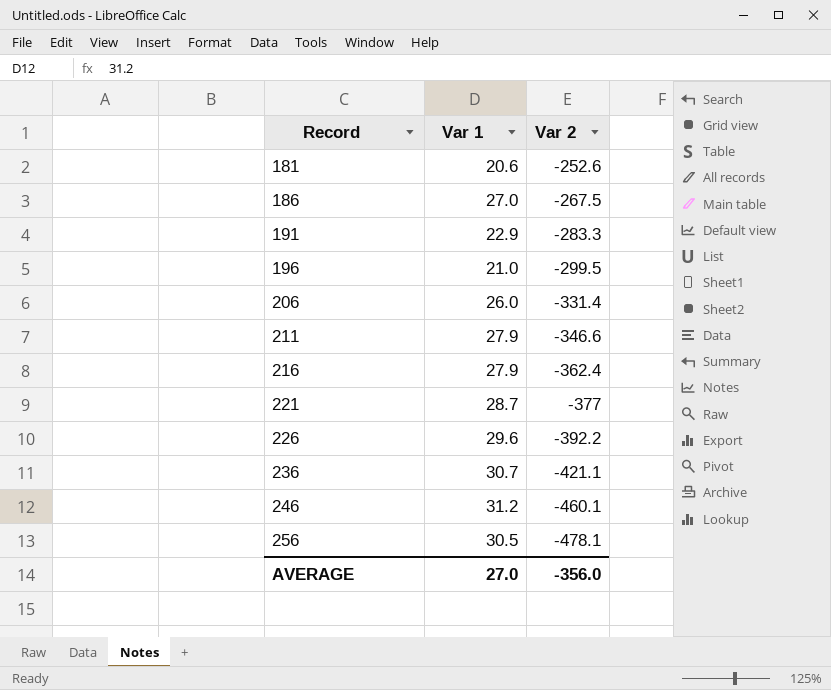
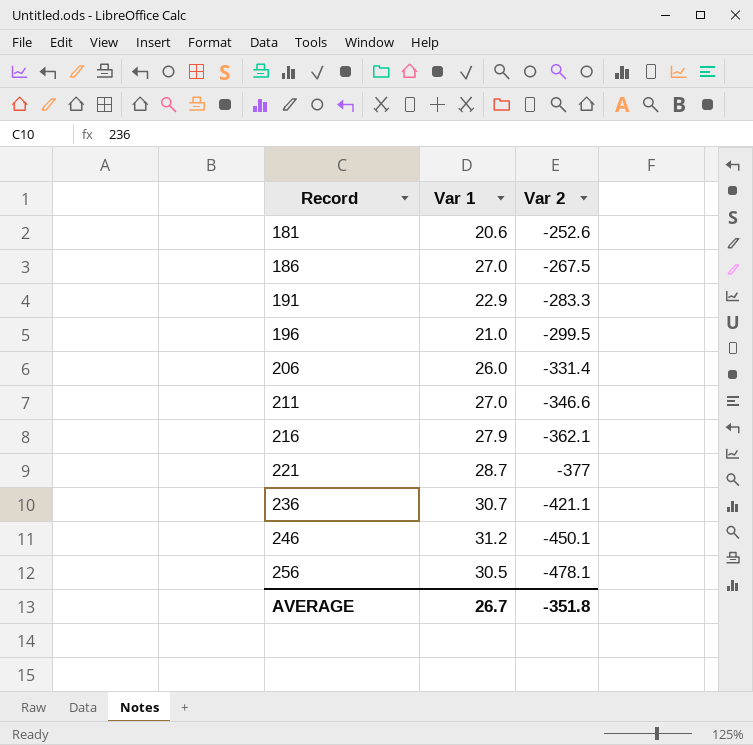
row 226: 29.6 | -392.2 -> none
211 | Var 1: 27.9 -> 27.0
216 | Var 2: -362.4 -> -362.1
246 | Var 2: -460.1 -> -450.1
AVERAGE | Var 1: 27.0 -> 26.7
AVERAGE | Var 2: -356.0 -> -351.8

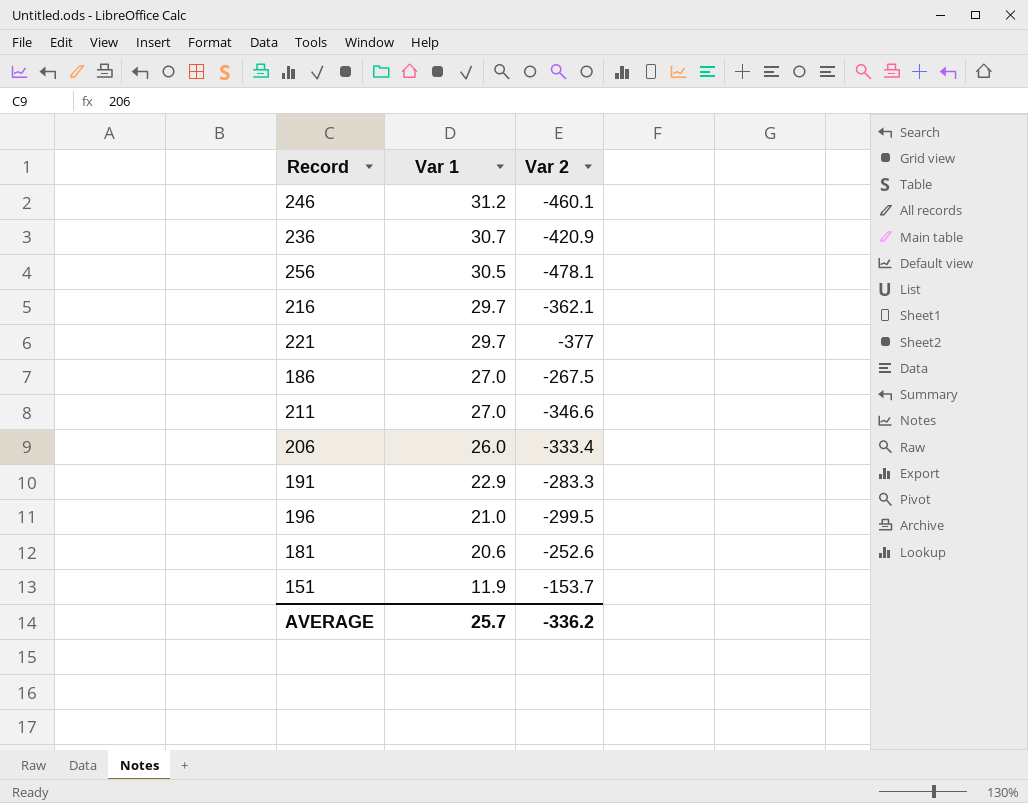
row order: Record ascending -> Var 1 descending
246 | Var 2: -450.1 -> -460.1
236 | Var 2: -421.1 -> -420.9
216 | Var 1: 27.9 -> 29.7
221 | Var 1: 28.7 -> 29.7
206 | Var 2: -331.4 -> -333.4
row 151: none -> 11.9 | -153.7
AVERAGE | Var 1: 26.7 -> 25.7
AVERAGE | Var 2: -351.8 -> -336.2

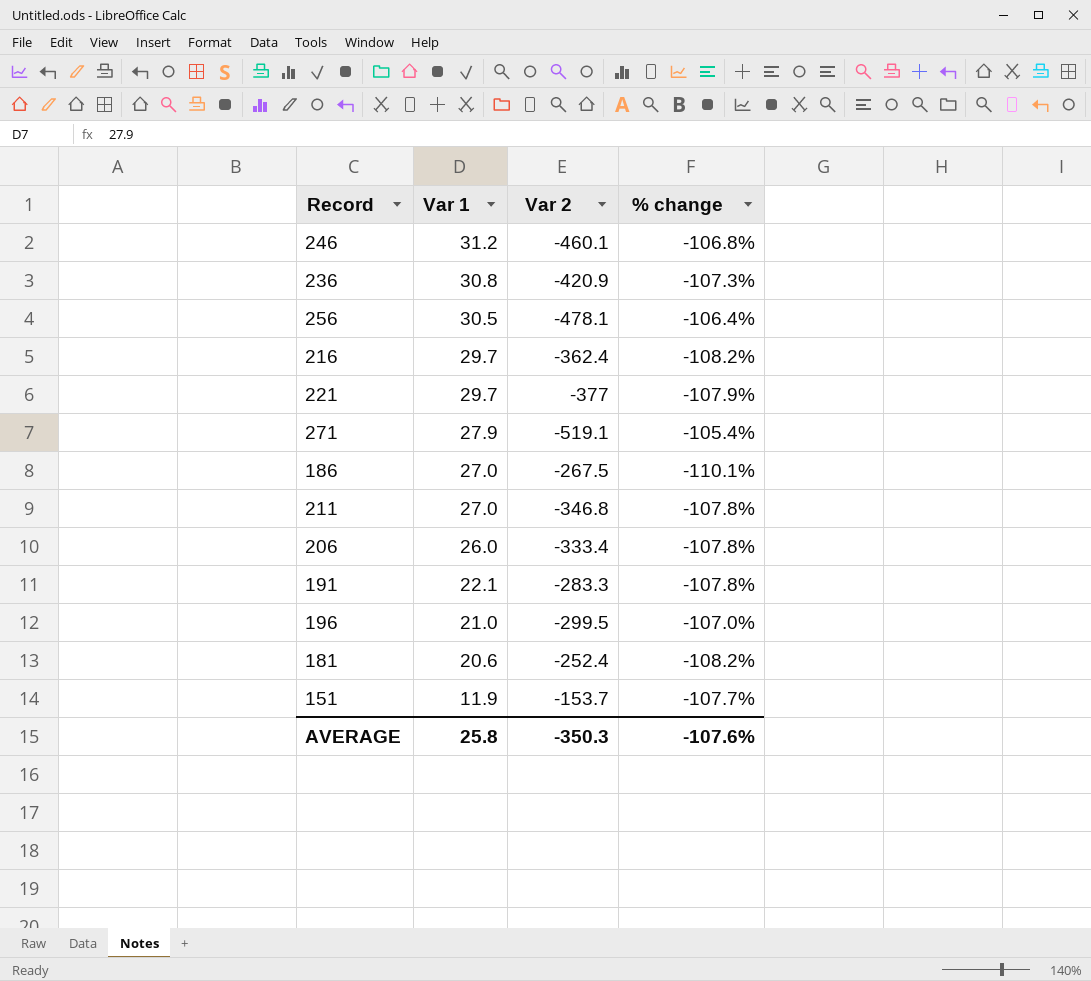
column % change | formula: none -> ([Var 1] - [Var 2]) / [Var 2]
236 | Var 1: 30.7 -> 30.8
216 | Var 2: -362.1 -> -362.4
row 271: none -> 27.9 | -519.1 | -105.4%
211 | Var 2: -346.6 -> -346.8
191 | Var 1: 22.9 -> 22.1
181 | Var 2: -252.6 -> -252.4
AVERAGE | Var 1: 25.7 -> 25.8
AVERAGE | Var 2: -336.2 -> -350.3

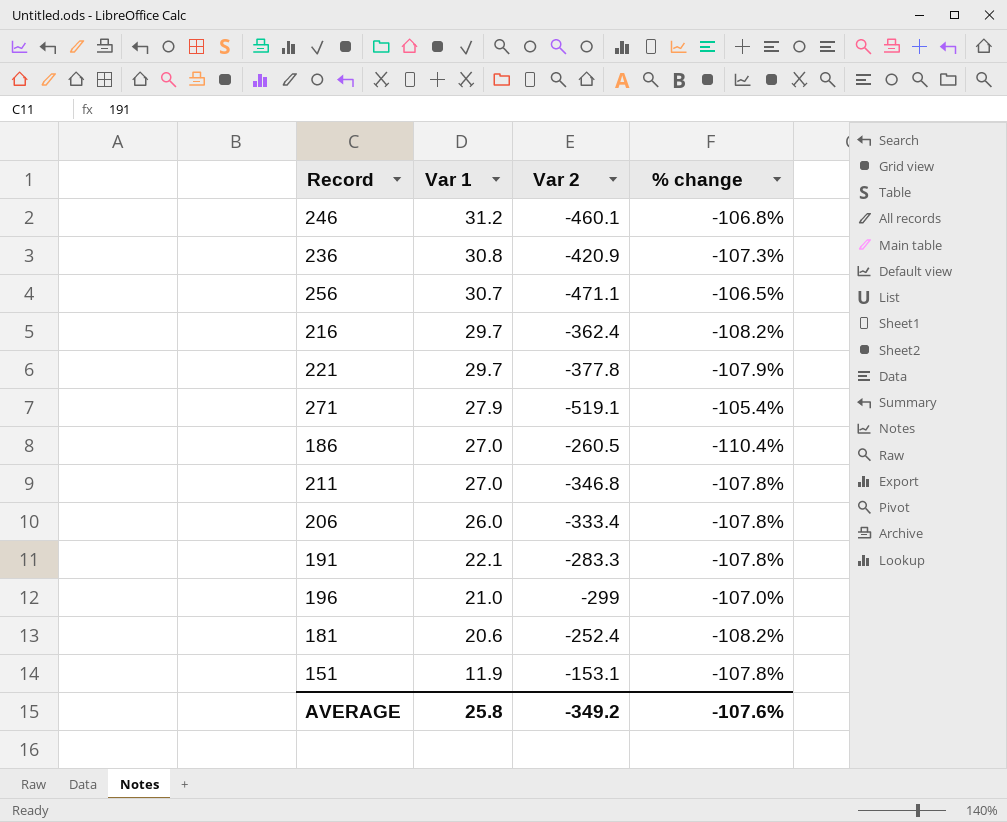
256 | Var 1: 30.5 -> 30.7
256 | Var 2: -478.1 -> -471.1
256 | % change: -106.4% -> -106.5%
221 | Var 2: -377 -> -377.8
186 | Var 2: -267.5 -> -260.5
186 | % change: -110.1% -> -110.4%
196 | Var 2: -299.5 -> -299
151 | Var 2: -153.7 -> -153.1
151 | % change: -107.7% -> -107.8%
AVERAGE | Var 2: -350.3 -> -349.2

